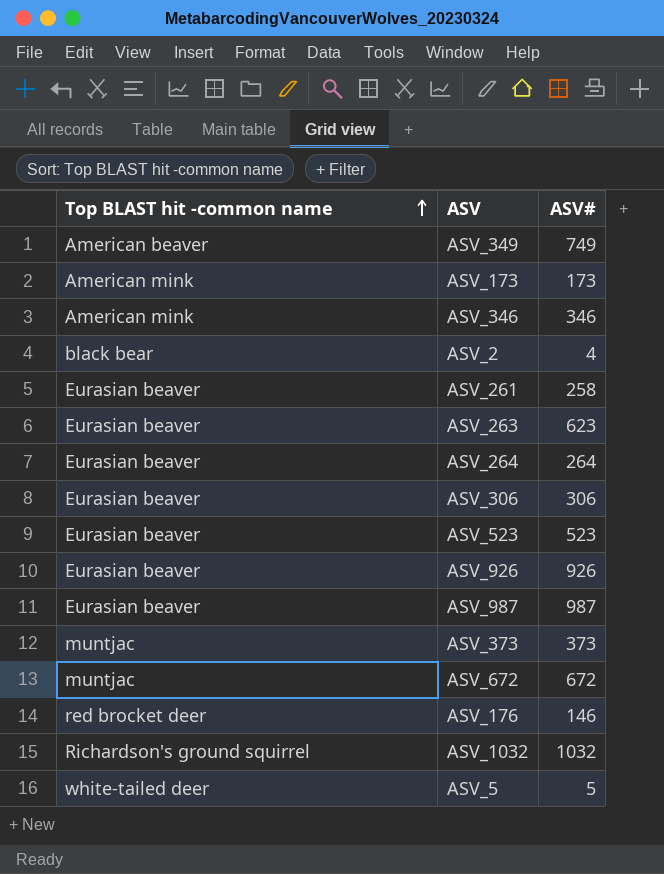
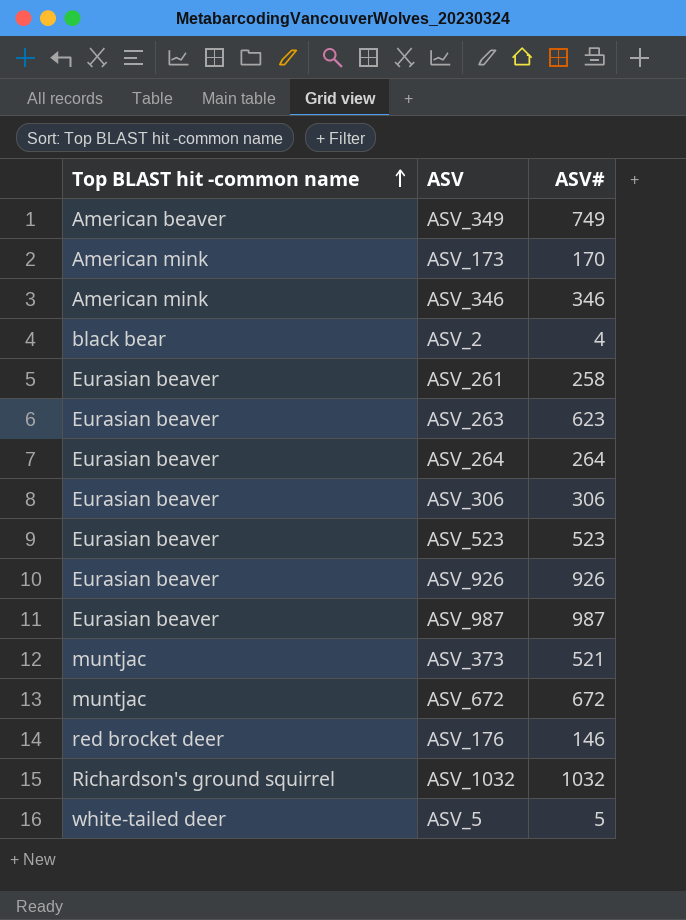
ASV_173 | ASV#: 173 -> 170
ASV_373 | ASV#: 373 -> 521

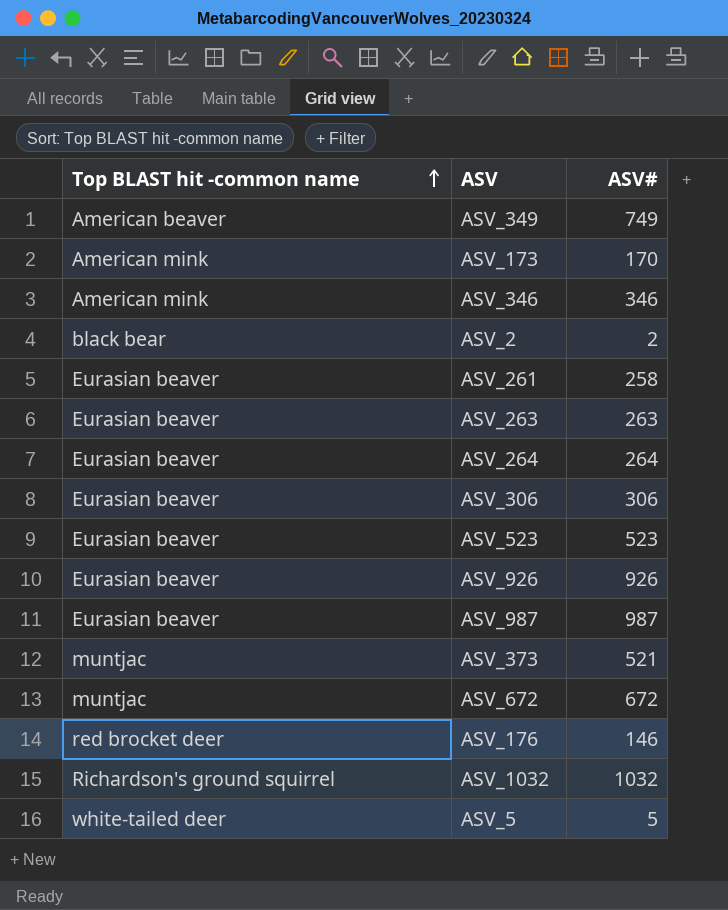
ASV_2 | ASV#: 4 -> 2
ASV_263 | ASV#: 623 -> 263

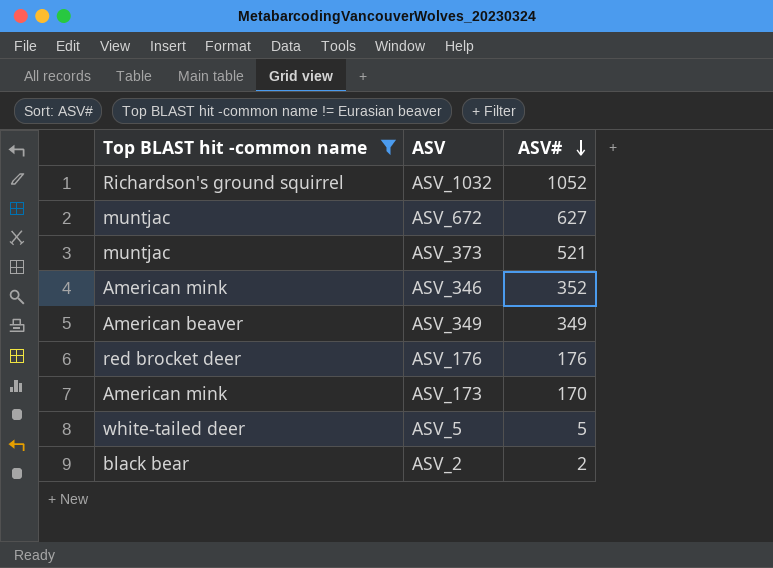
filter: none -> Top BLAST hit -common name != Eurasian beaver
row order: Top BLAST hit -common name ascending -> ASV# descending
ASV_1032 | ASV#: 1032 -> 1052
ASV_672 | ASV#: 672 -> 627
ASV_346 | ASV#: 346 -> 352
ASV_349 | ASV#: 749 -> 349
ASV_176 | ASV#: 146 -> 176

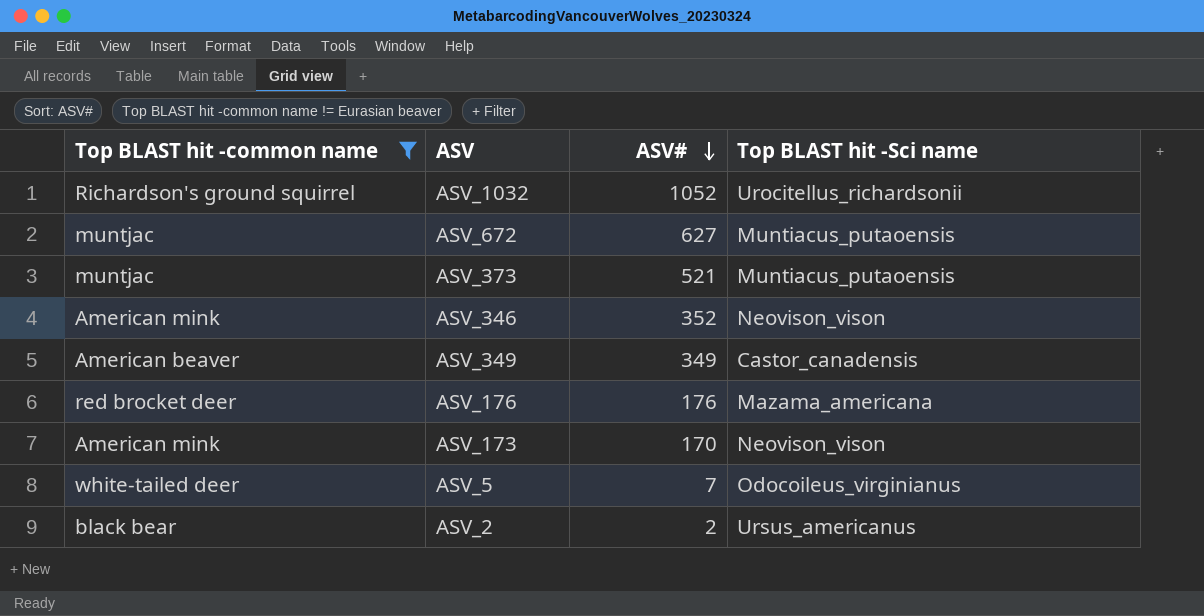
column Top BLAST hit -Sci name | position: none -> 4
ASV_5 | ASV#: 5 -> 7

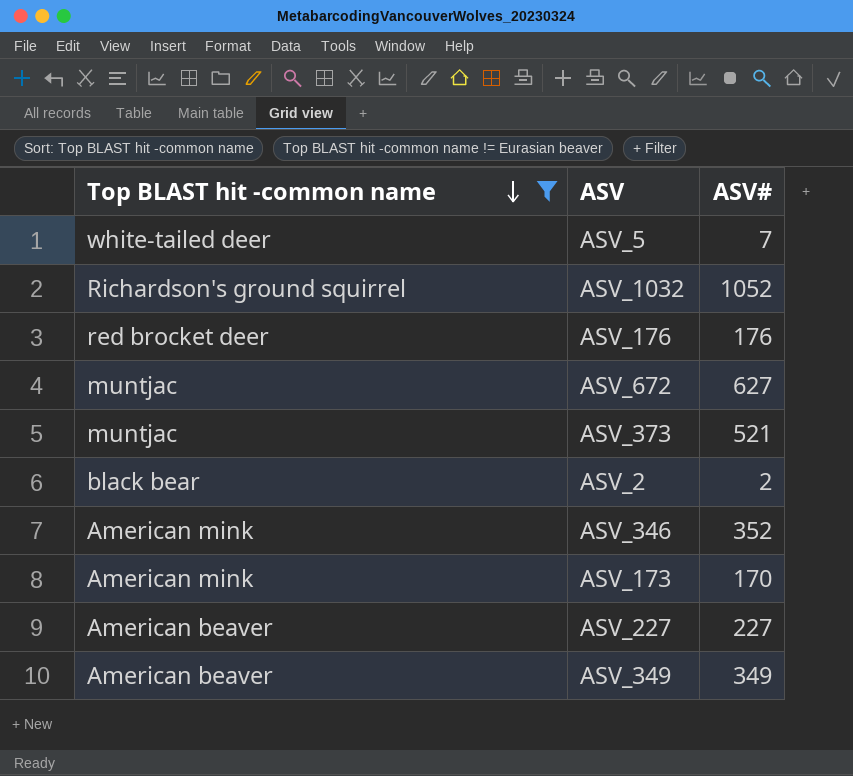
row order: ASV# descending -> Top BLAST hit -common name descending
column Top BLAST hit -Sci name | position: 4 -> none
row ASV_227: none -> American beaver | 227

